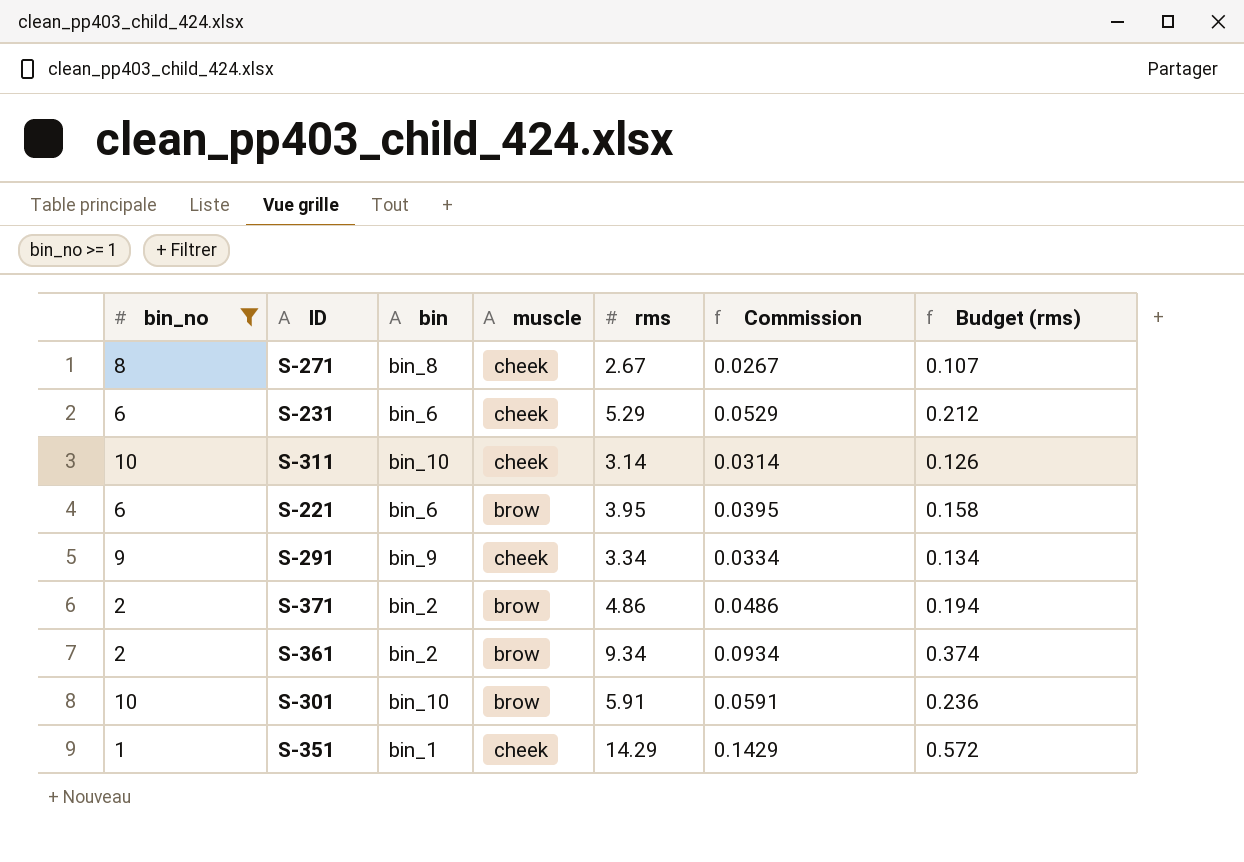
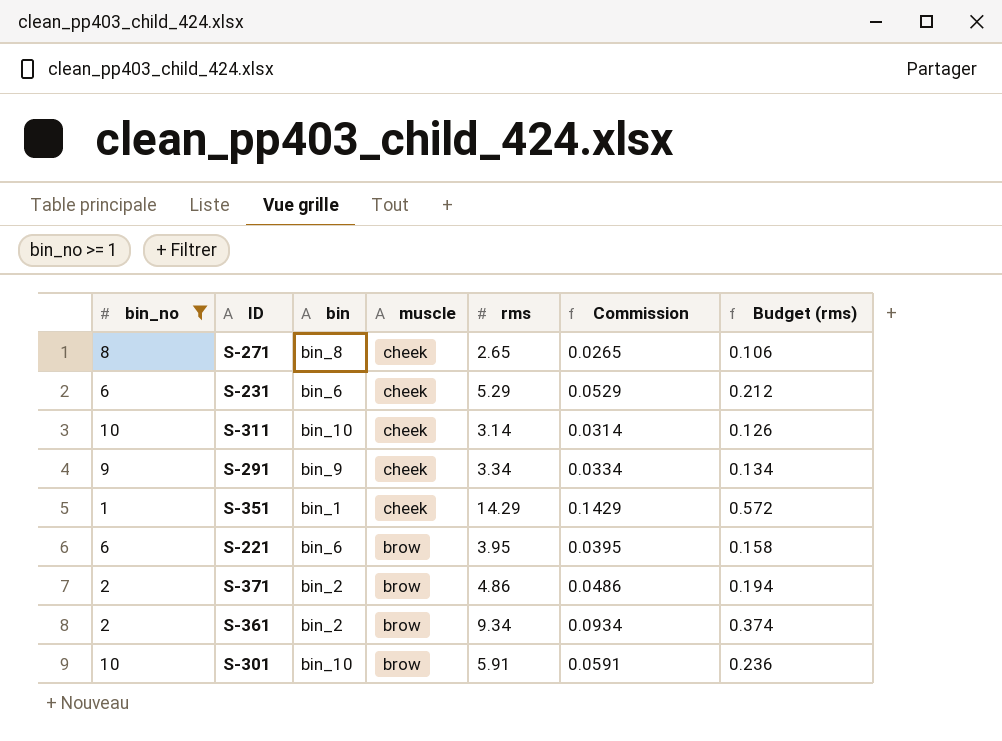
row order: none -> muscle descending
S-271 | rms: 2.67 -> 2.65
S-271 | Commission: 0.0267 -> 0.0265
S-271 | Budget (rms): 0.107 -> 0.106

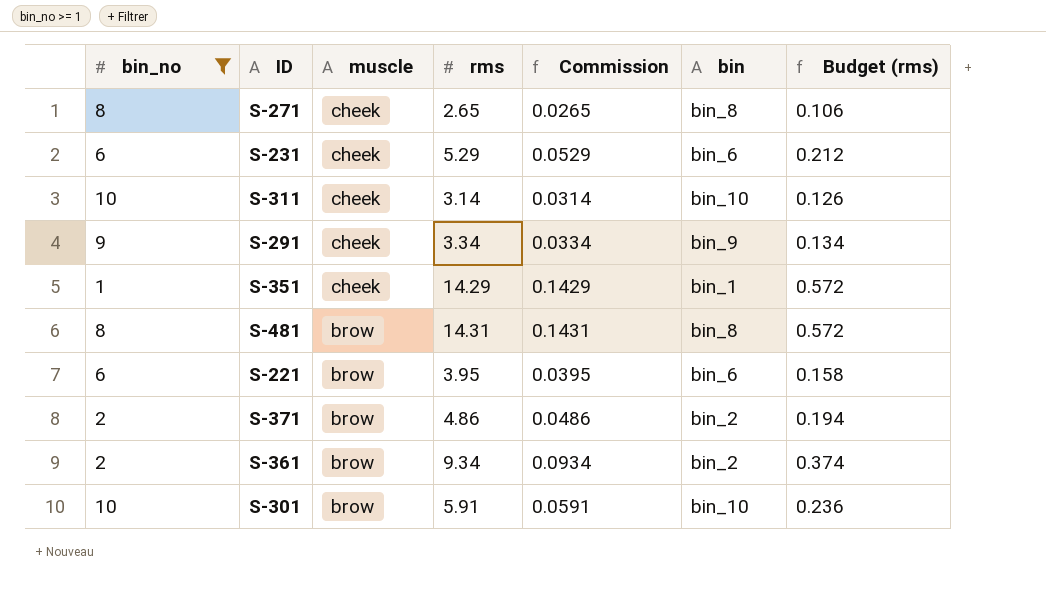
column bin | position: 3 -> 6
row S-481: none -> 8 | brow | 14.31 | 0.1431 | bin_8 | 0.572

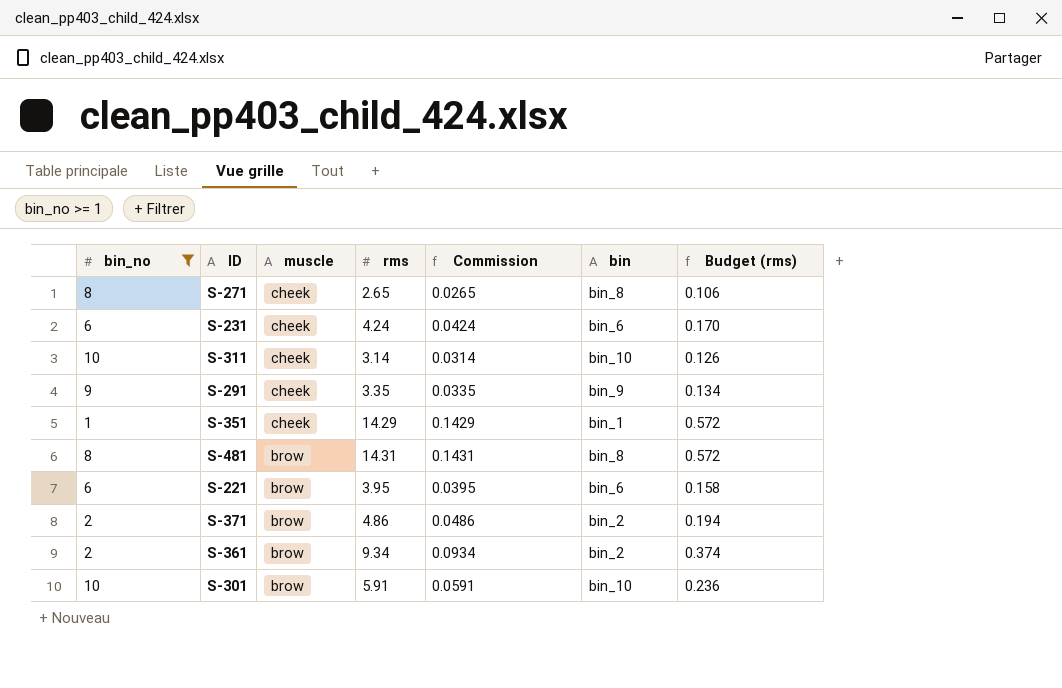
S-231 | rms: 5.29 -> 4.24
S-231 | Commission: 0.0529 -> 0.0424
S-231 | Budget (rms): 0.212 -> 0.170
S-291 | rms: 3.34 -> 3.35
S-291 | Commission: 0.0334 -> 0.0335

